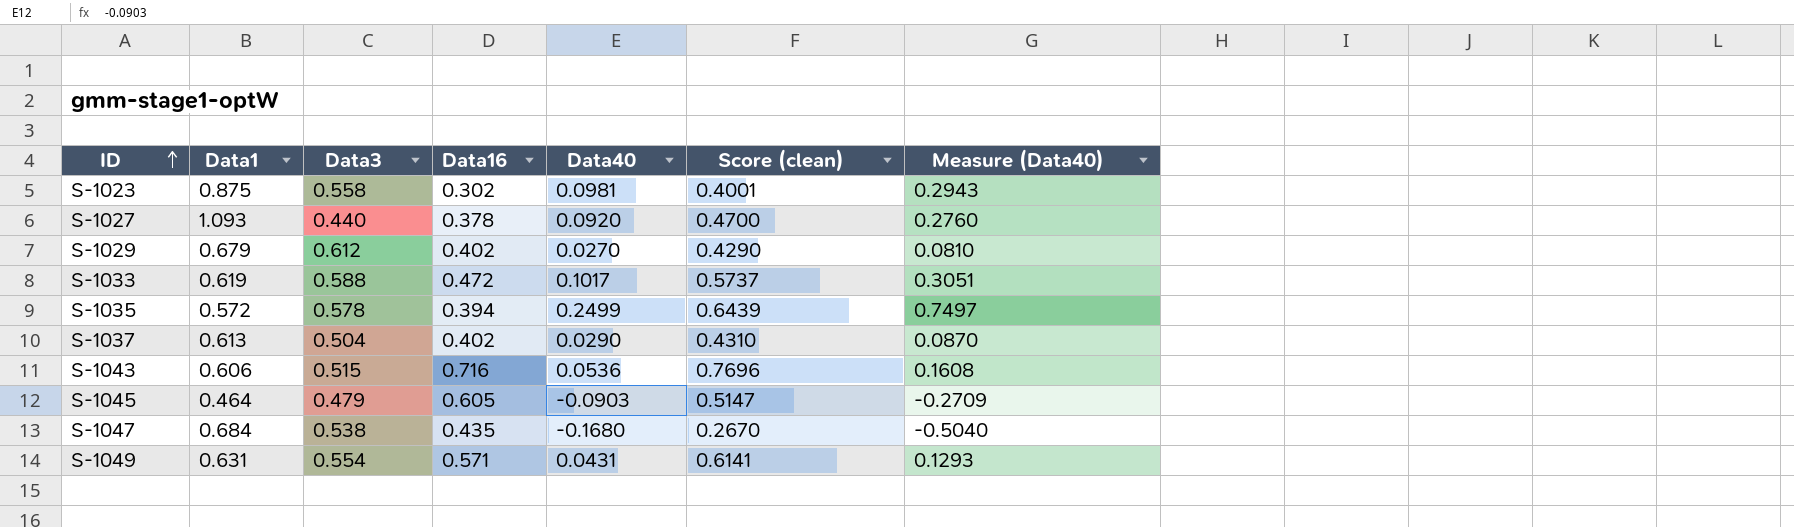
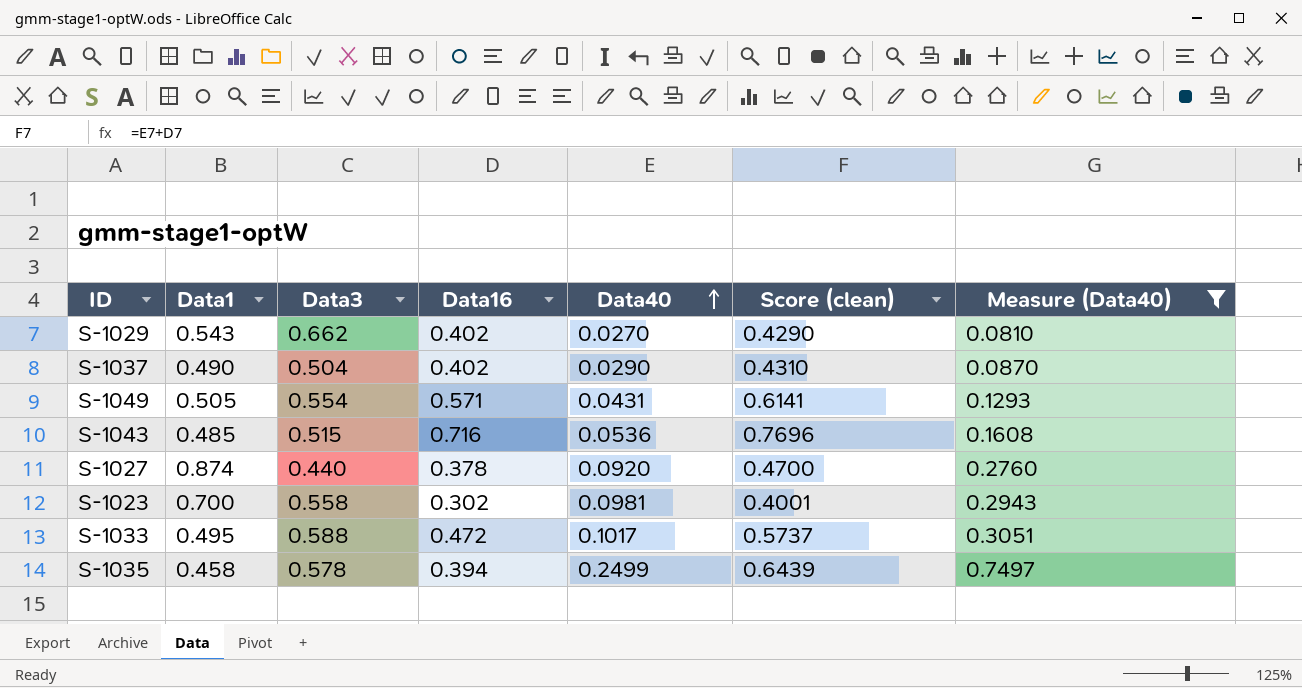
filter: none -> Measure (Data40) >= 0.0810
row order: ID ascending -> Data40 ascending
S-1029 | Data1: 0.679 -> 0.543
S-1029 | Data3: 0.612 -> 0.662
S-1037 | Data1: 0.613 -> 0.490
S-1049 | Data1: 0.631 -> 0.505
S-1043 | Data1: 0.606 -> 0.485
S-1027 | Data1: 1.093 -> 0.874
S-1023 | Data1: 0.875 -> 0.700
S-1033 | Data1: 0.619 -> 0.495
S-1035 | Data1: 0.572 -> 0.458

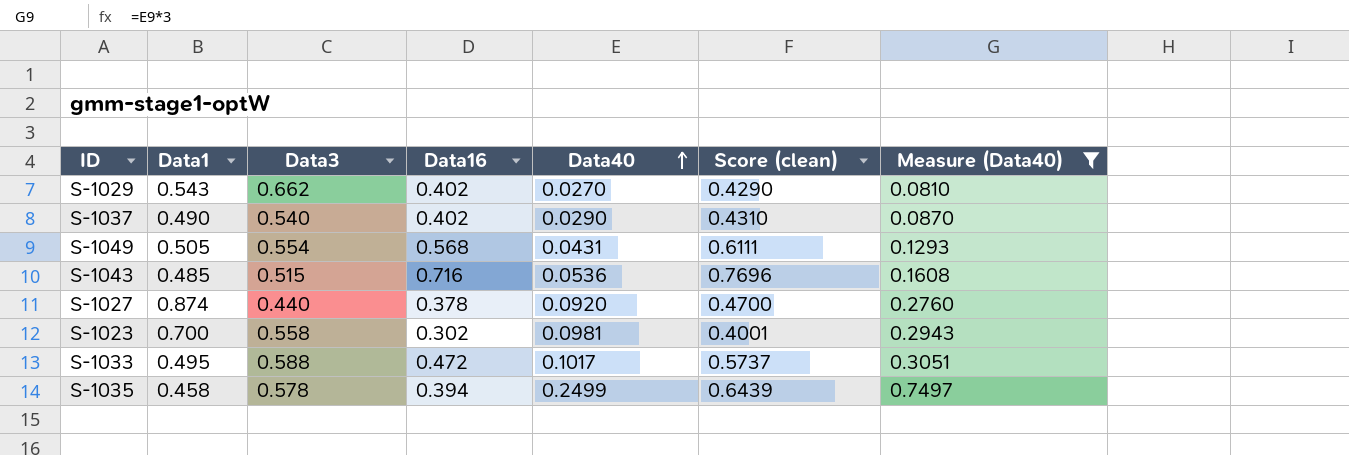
S-1037 | Data3: 0.504 -> 0.540
S-1049 | Data16: 0.571 -> 0.568
S-1049 | Score (clean): 0.6141 -> 0.6111

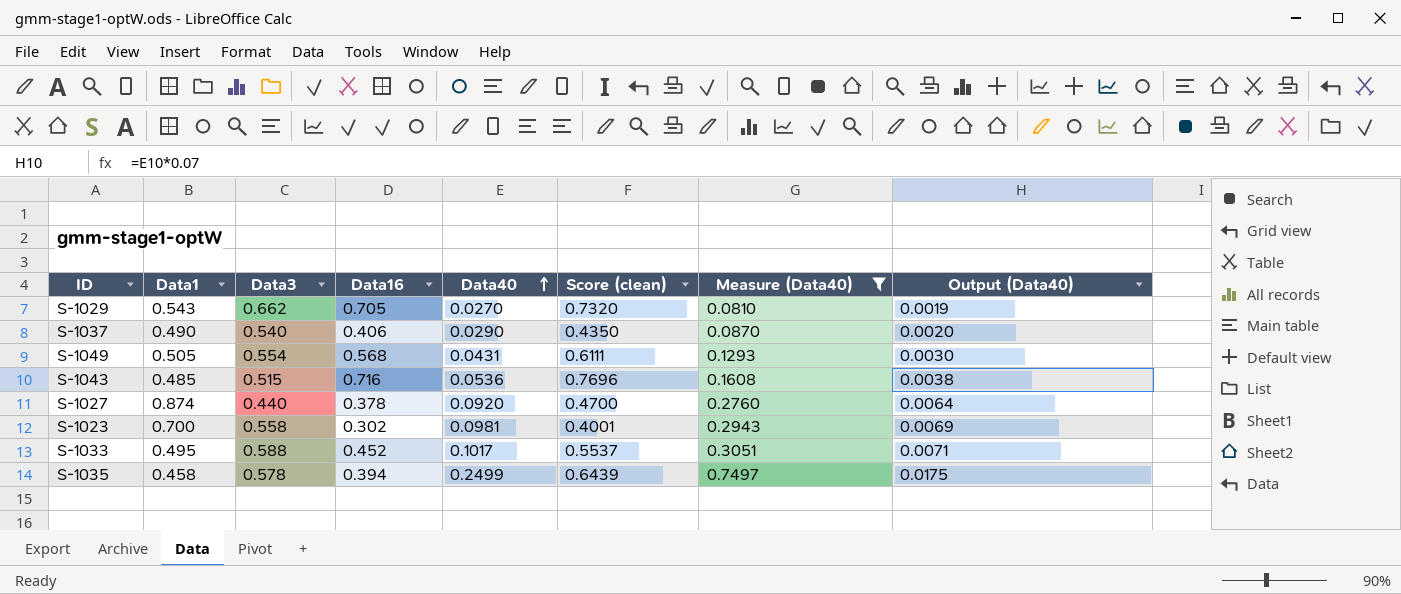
column Output (Data40) | formula: none -> [Data40] * 0.07
S-1029 | Data16: 0.402 -> 0.705
S-1029 | Score (clean): 0.4290 -> 0.7320
S-1037 | Data16: 0.402 -> 0.406
S-1037 | Score (clean): 0.4310 -> 0.4350
S-1033 | Data16: 0.472 -> 0.452
S-1033 | Score (clean): 0.5737 -> 0.5537

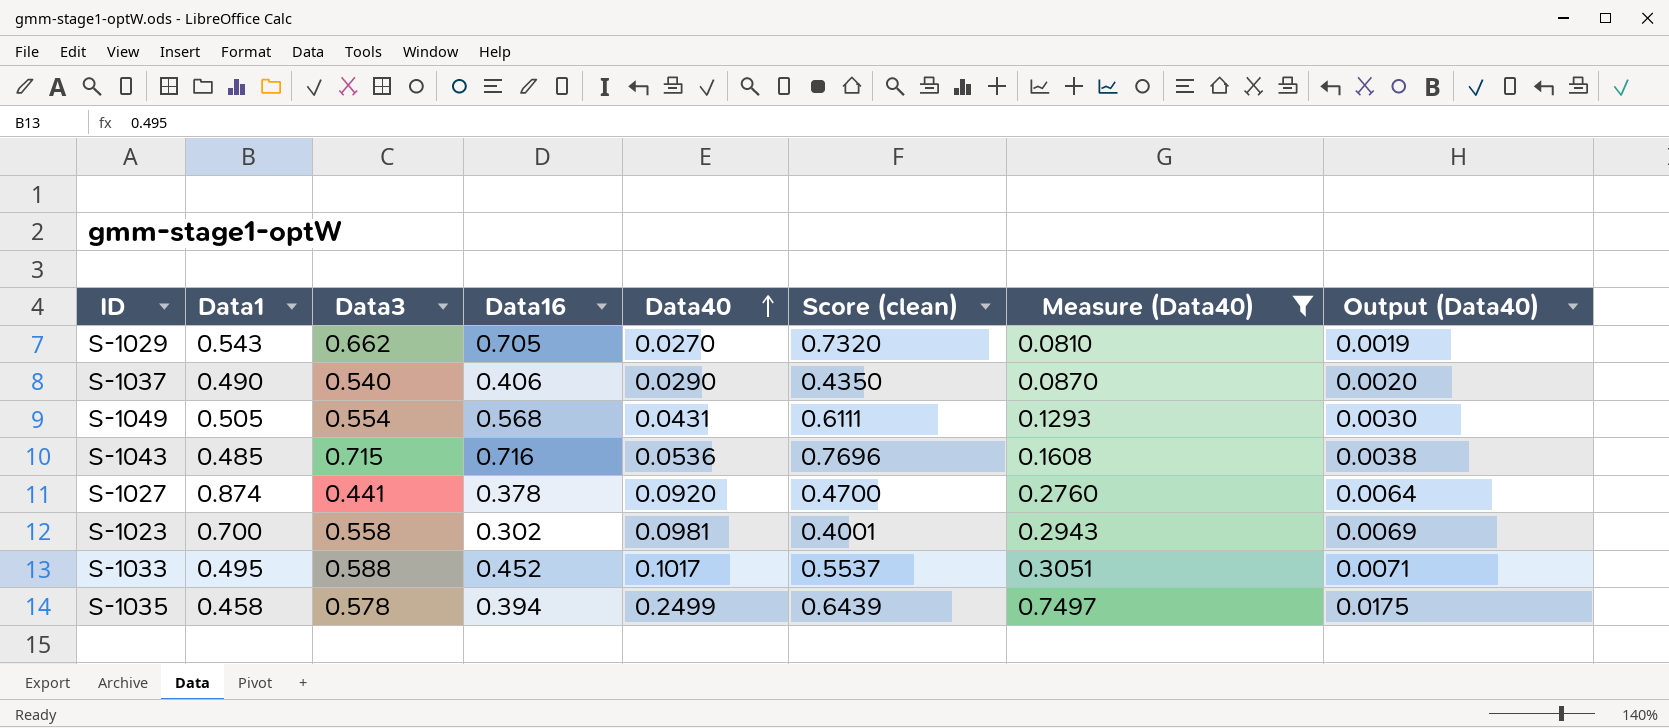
S-1043 | Data3: 0.515 -> 0.715
S-1027 | Data3: 0.440 -> 0.441

